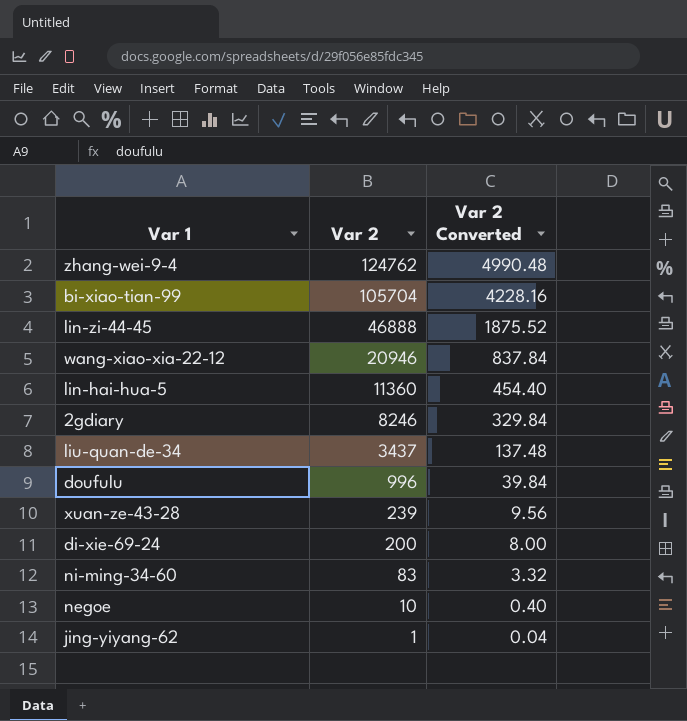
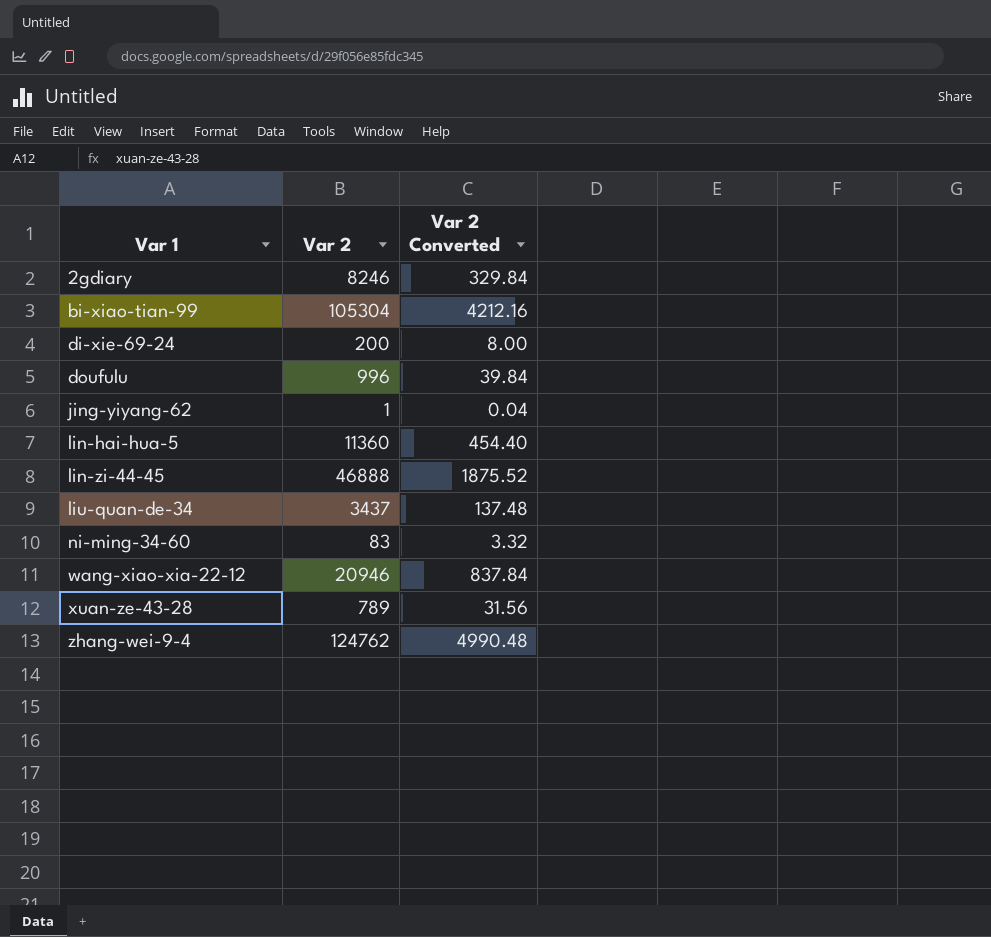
row order: Var 2 descending -> Var 1 ascending
row negoe: 10 | 0.40 -> none
bi-xiao-tian-99 | Var 2: 105704 -> 105304
bi-xiao-tian-99 | Var 2 Converted: 4228.16 -> 4212.16
xuan-ze-43-28 | Var 2: 239 -> 789
xuan-ze-43-28 | Var 2 Converted: 9.56 -> 31.56

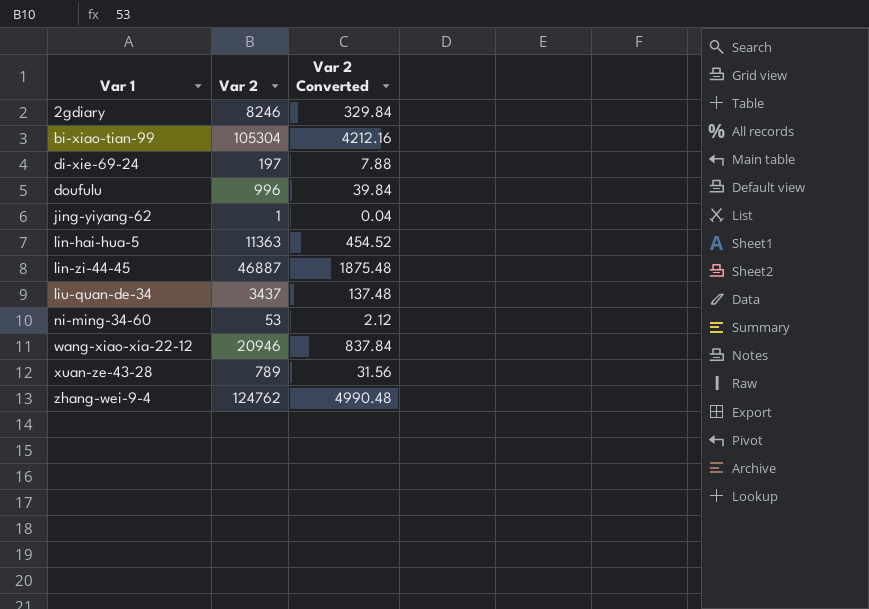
di-xie-69-24 | Var 2: 200 -> 197
di-xie-69-24 | Var 2 Converted: 8.00 -> 7.88
lin-hai-hua-5 | Var 2: 11360 -> 11363
lin-hai-hua-5 | Var 2 Converted: 454.40 -> 454.52
lin-zi-44-45 | Var 2: 46888 -> 46887
lin-zi-44-45 | Var 2 Converted: 1875.52 -> 1875.48
ni-ming-34-60 | Var 2: 83 -> 53
ni-ming-34-60 | Var 2 Converted: 3.32 -> 2.12

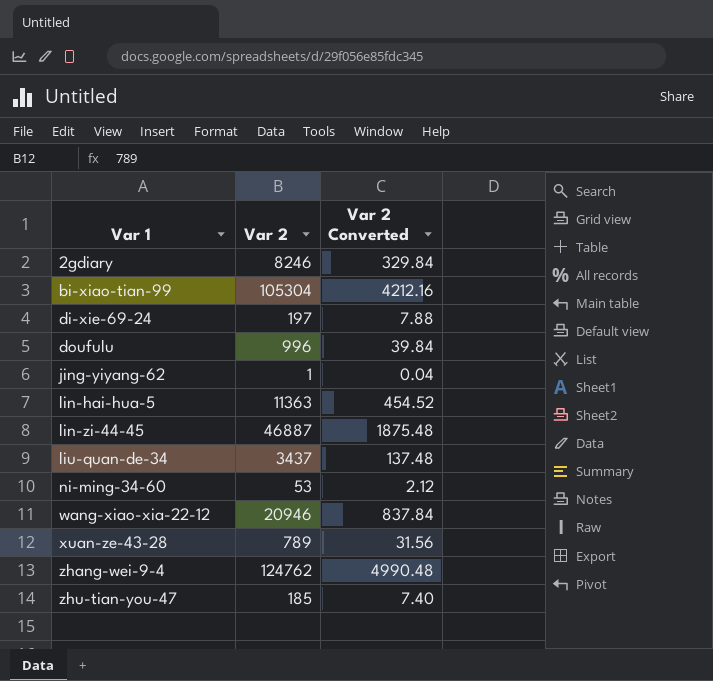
row zhu-tian-you-47: none -> 185 | 7.40

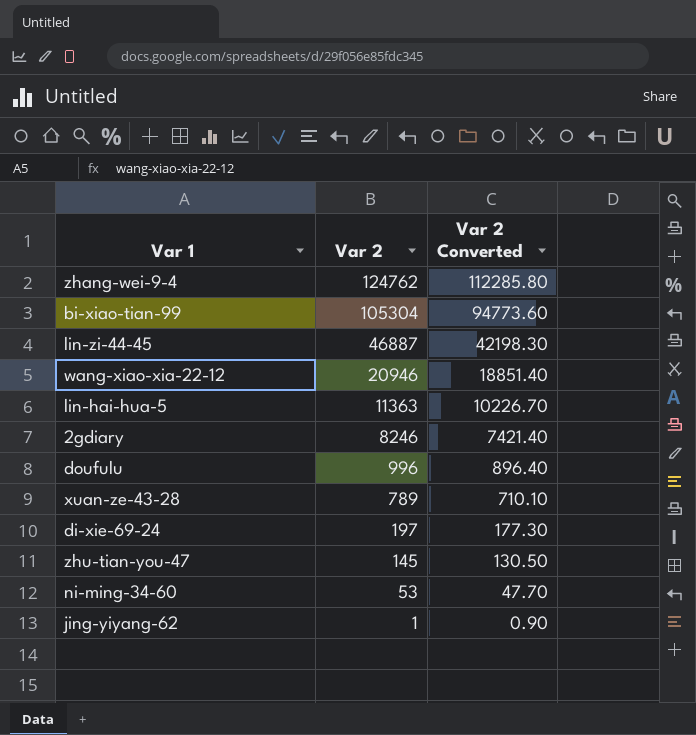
row order: Var 1 ascending -> Var 2 descending
column Var 2 Converted | formula: [Var 2] * 0.04 -> [Var 2] * 0.9
row liu-quan-de-34: 3437 | 137.48 -> none
zhu-tian-you-47 | Var 2: 185 -> 145

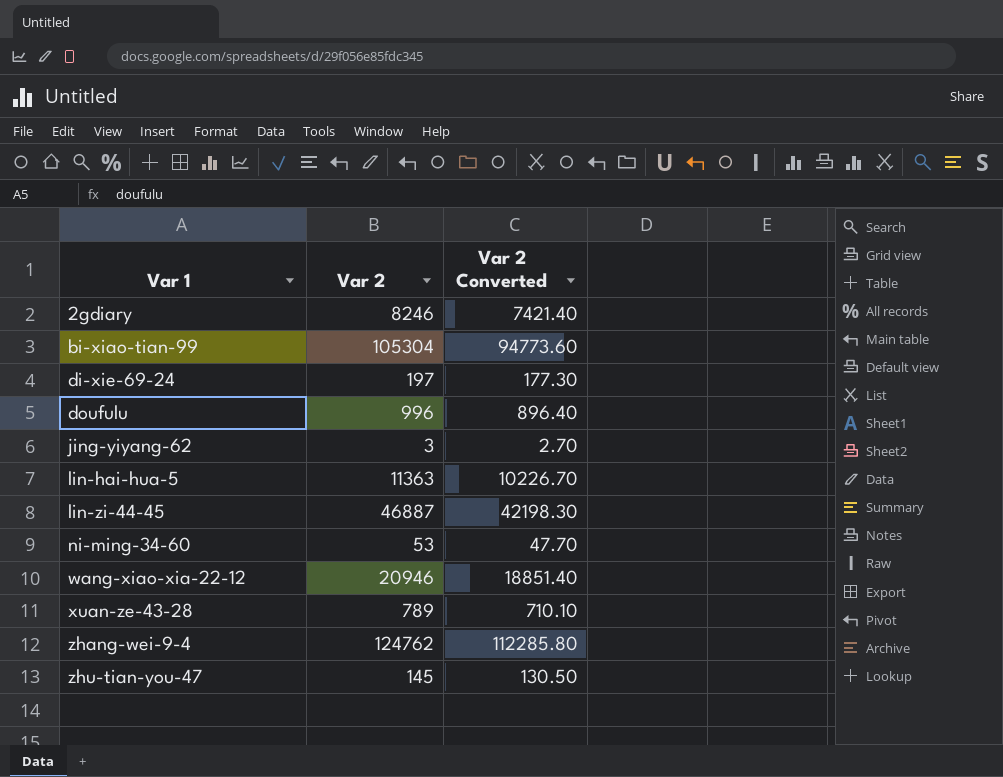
row order: Var 2 descending -> Var 1 ascending
jing-yiyang-62 | Var 2: 1 -> 3
jing-yiyang-62 | Var 2 Converted: 0.90 -> 2.70

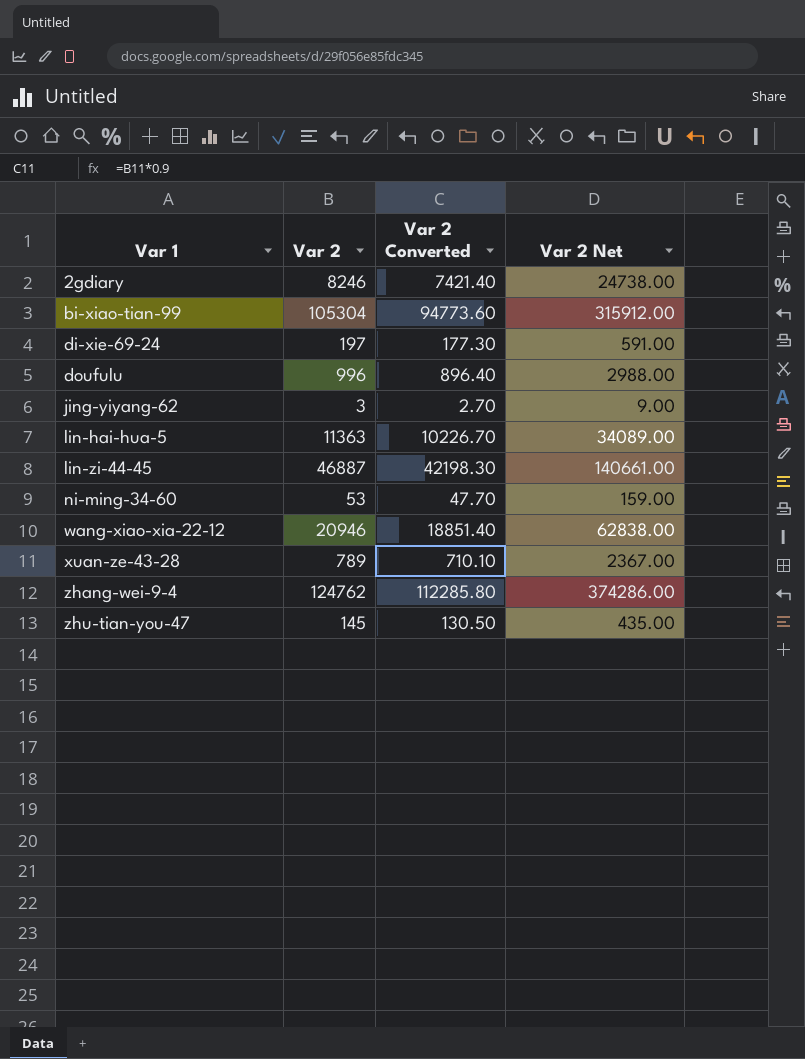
column Var 2 Net | formula: none -> [Var 2] * 3

